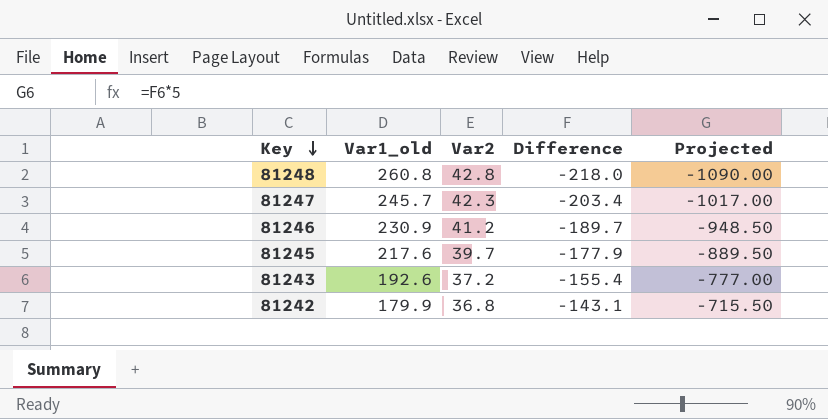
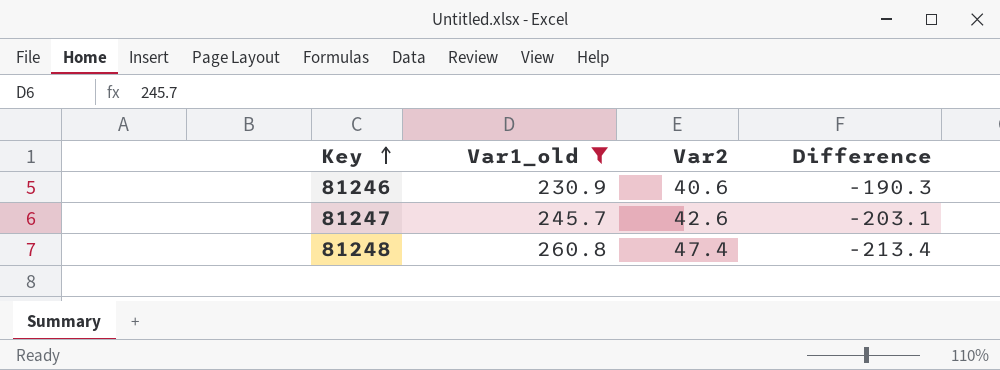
filter: none -> Var1_old >= 230.9
row order: Key descending -> Key ascending
column Projected | formula: [Difference] * 5 -> none
81246 | Var2: 41.2 -> 40.6
81246 | Difference: -189.7 -> -190.3
81247 | Var2: 42.3 -> 42.6
81247 | Difference: -203.4 -> -203.1
81248 | Var2: 42.8 -> 47.4
81248 | Difference: -218.0 -> -213.4

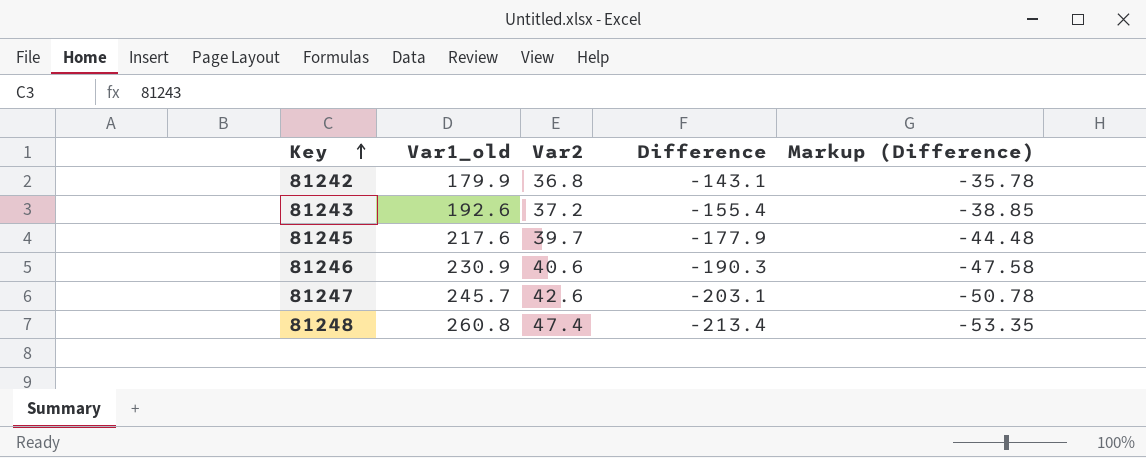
filter: Var1_old >= 230.9 -> none
column Markup (Difference) | formula: none -> [Difference] * 0.25

